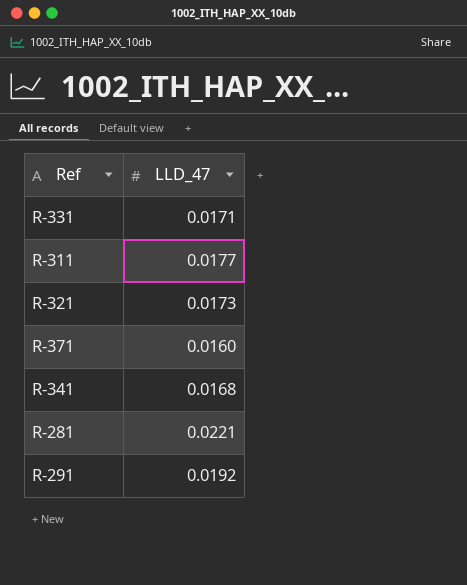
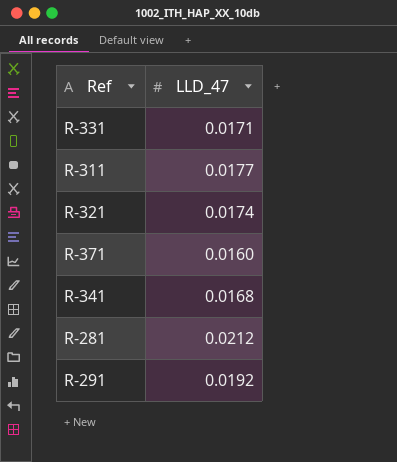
R-321 | LLD_47: 0.0173 -> 0.0174
R-281 | LLD_47: 0.0221 -> 0.0212

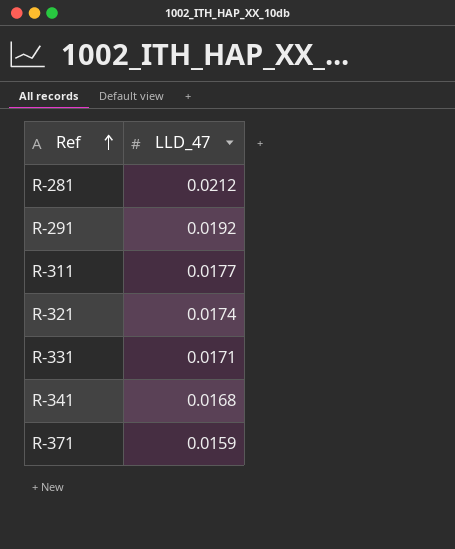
row order: none -> Ref ascending
R-371 | LLD_47: 0.0160 -> 0.0159

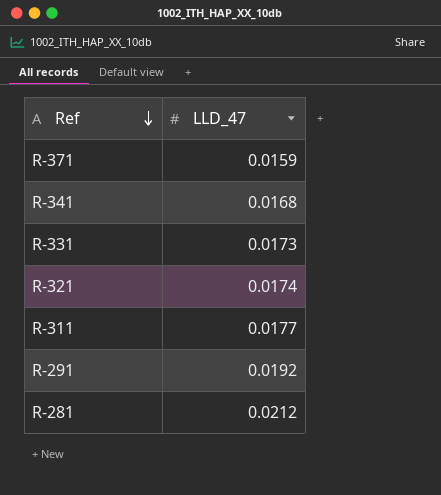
row order: Ref ascending -> Ref descending
R-331 | LLD_47: 0.0171 -> 0.0173

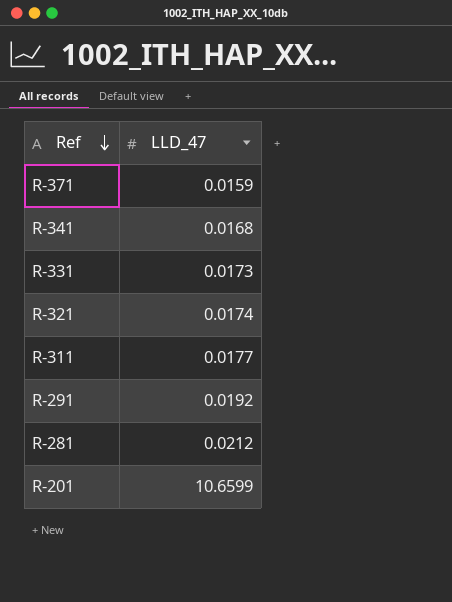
row R-201: none -> 10.6599

